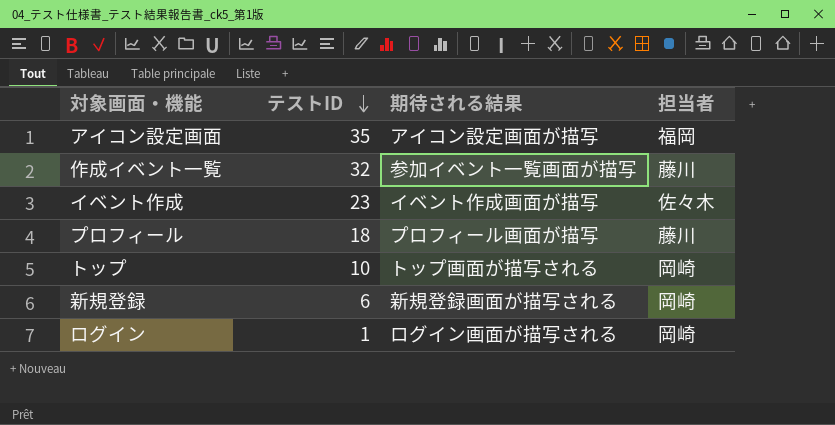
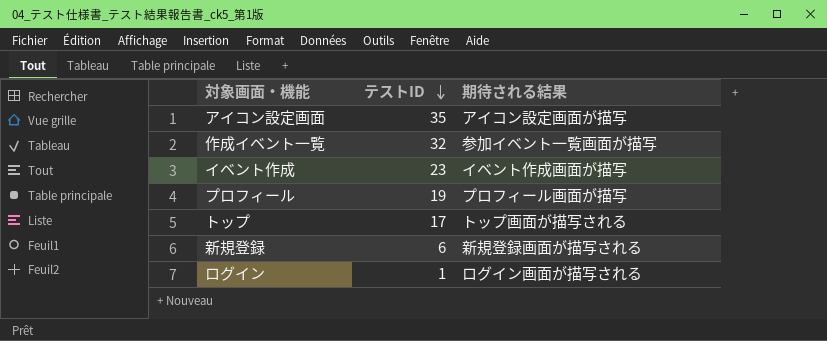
column 担当者 | position: 4 -> none
プロフィール | テストID: 18 -> 19
トップ | テストID: 10 -> 17

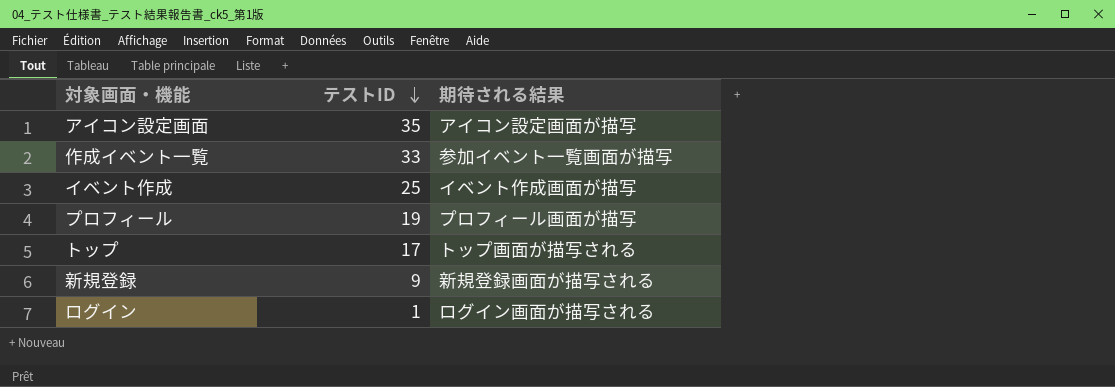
作成イベント一覧 | テストID: 32 -> 33
イベント作成 | テストID: 23 -> 25
新規登録 | テストID: 6 -> 9

